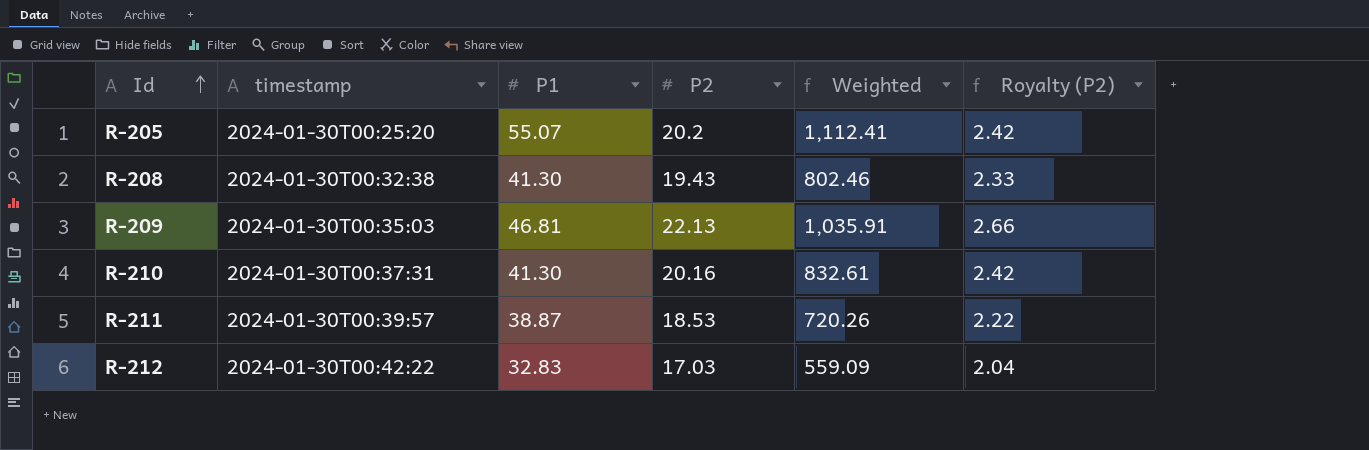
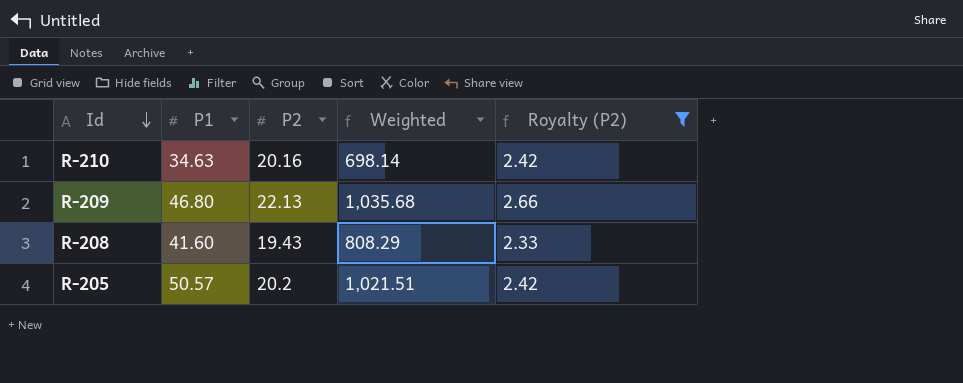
filter: none -> Royalty (P2) >= 2.33
row order: Id ascending -> Id descending
column timestamp | position: 2 -> none
R-210 | P1: 41.30 -> 34.63
R-210 | Weighted: 832.61 -> 698.14
R-209 | P1: 46.81 -> 46.80
R-209 | Weighted: 1,035.91 -> 1,035.68
R-208 | P1: 41.30 -> 41.60
R-208 | Weighted: 802.46 -> 808.29
R-205 | P1: 55.07 -> 50.57
R-205 | Weighted: 1,112.41 -> 1,021.51

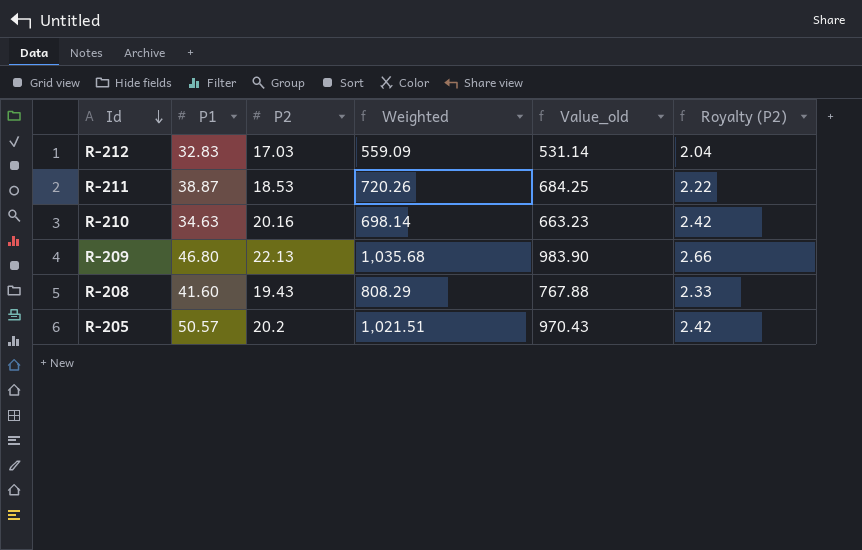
filter: Royalty (P2) >= 2.33 -> none
column Value_old | formula: none -> [Weighted] * 0.95

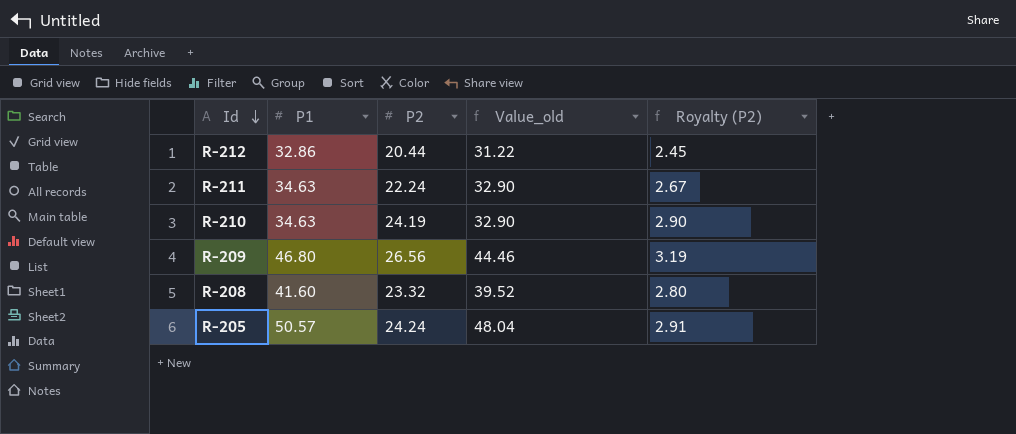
column Weighted | formula: [P1] * [P2] -> none
column Value_old | formula: [Weighted] * 0.95 -> [P1] * 0.95
R-212 | P1: 32.83 -> 32.86
R-212 | P2: 17.03 -> 20.44
R-212 | Royalty (P2): 2.04 -> 2.45
R-211 | P1: 38.87 -> 34.63
R-211 | P2: 18.53 -> 22.24
R-211 | Royalty (P2): 2.22 -> 2.67
R-210 | P2: 20.16 -> 24.19
R-210 | Royalty (P2): 2.42 -> 2.90
R-209 | P2: 22.13 -> 26.56
R-209 | Royalty (P2): 2.66 -> 3.19
R-208 | P2: 19.43 -> 23.32
R-208 | Royalty (P2): 2.33 -> 2.80
R-205 | P2: 20.2 -> 24.24
R-205 | Royalty (P2): 2.42 -> 2.91

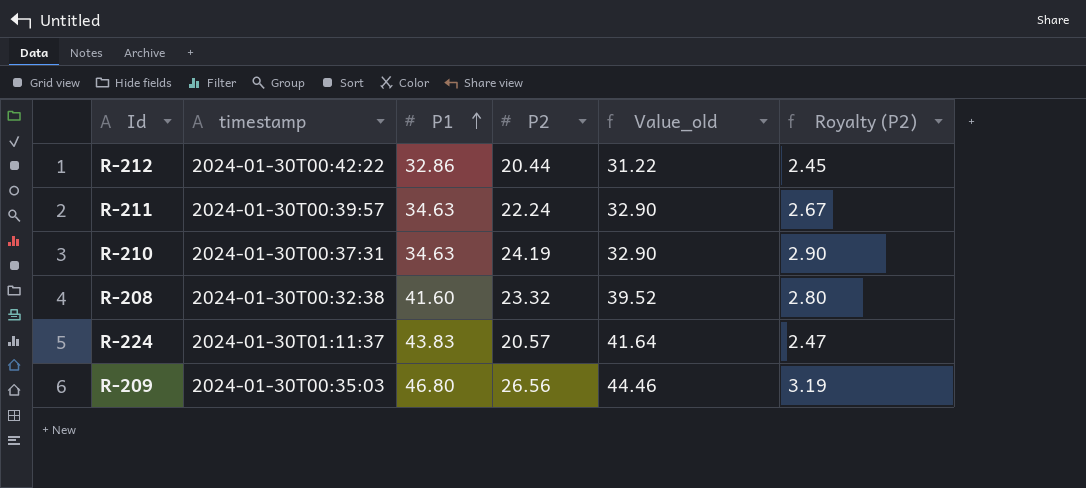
row order: Id descending -> P1 ascending
column timestamp | position: none -> 2
row R-205: 50.57 | 24.24 | 48.04 | 2.91 -> none
row R-224: none -> 2024-01-30T01:11:37 | 43.83 | 20.57 | 41.64 | 2.47

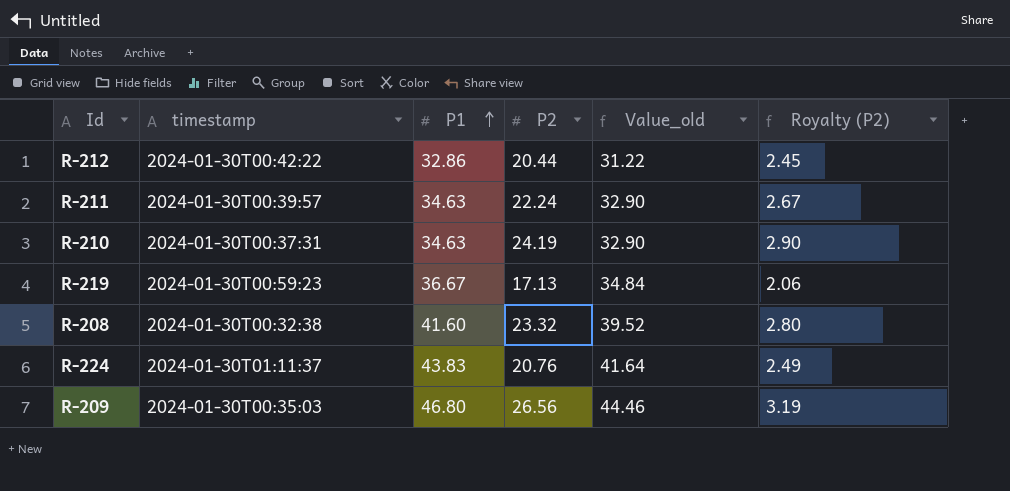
row R-219: none -> 2024-01-30T00:59:23 | 36.67 | 17.13 | 34.84 | 2.06
R-224 | P2: 20.57 -> 20.76
R-224 | Royalty (P2): 2.47 -> 2.49

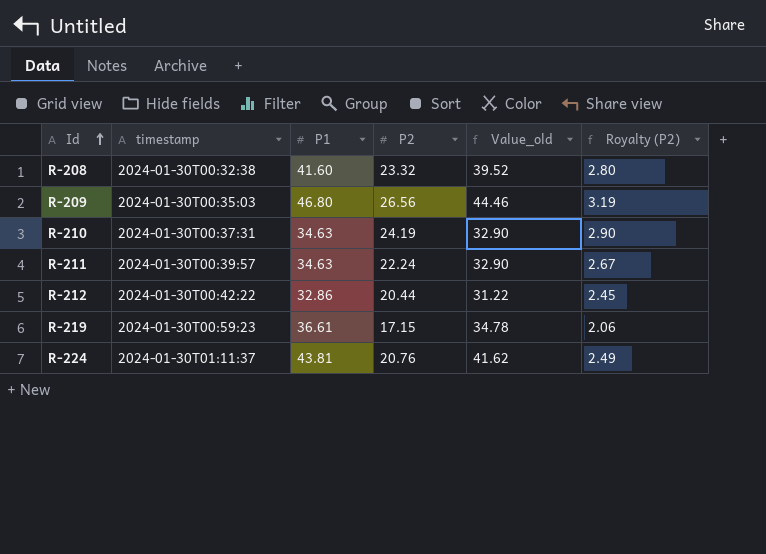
row order: P1 ascending -> Id ascending
R-219 | P1: 36.67 -> 36.61
R-219 | P2: 17.13 -> 17.15
R-219 | Value_old: 34.84 -> 34.78
R-224 | P1: 43.83 -> 43.81
R-224 | Value_old: 41.64 -> 41.62

